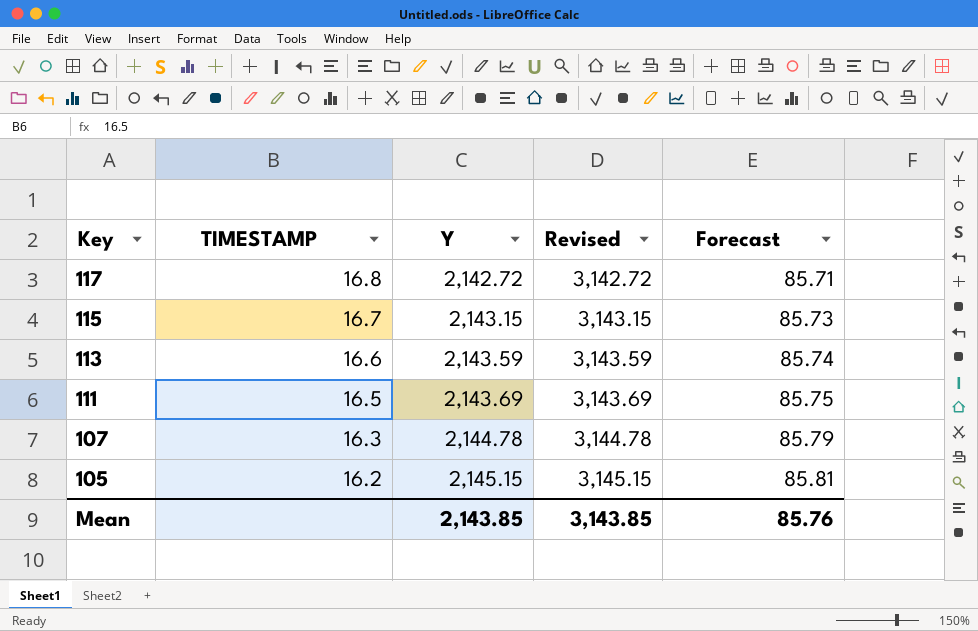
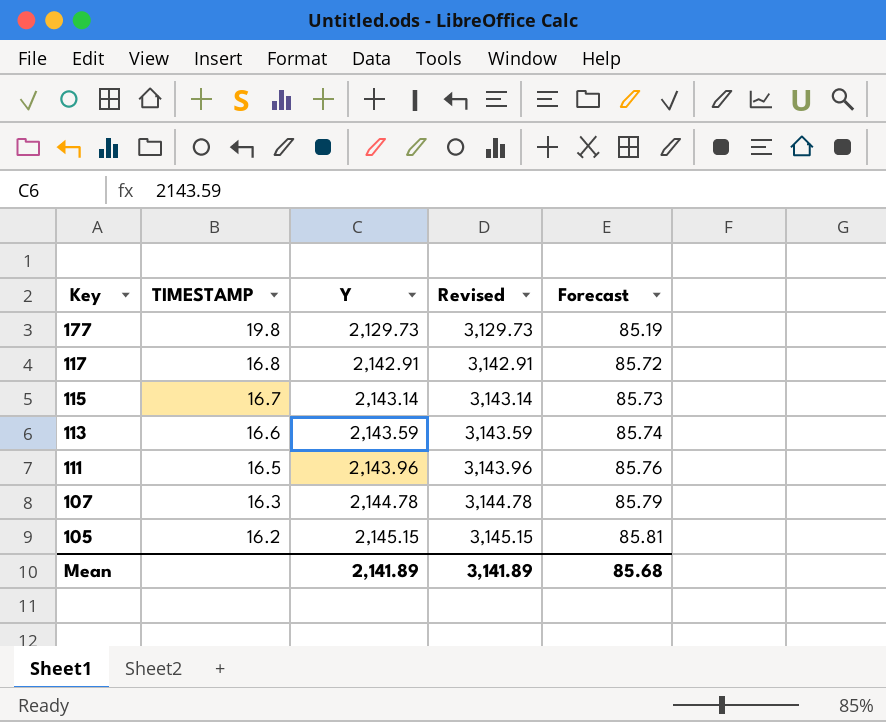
row 177: none -> 19.8 | 2,129.73 | 3,129.73 | 85.19
117 | Y: 2,142.72 -> 2,142.91
117 | Revised: 3,142.72 -> 3,142.91
117 | Forecast: 85.71 -> 85.72
115 | Y: 2,143.15 -> 2,143.14
115 | Revised: 3,143.15 -> 3,143.14
111 | Y: 2,143.69 -> 2,143.96
111 | Revised: 3,143.69 -> 3,143.96
111 | Forecast: 85.75 -> 85.76
Mean | Y: 2,143.85 -> 2,141.89
Mean | Revised: 3,143.85 -> 3,141.89
Mean | Forecast: 85.76 -> 85.68

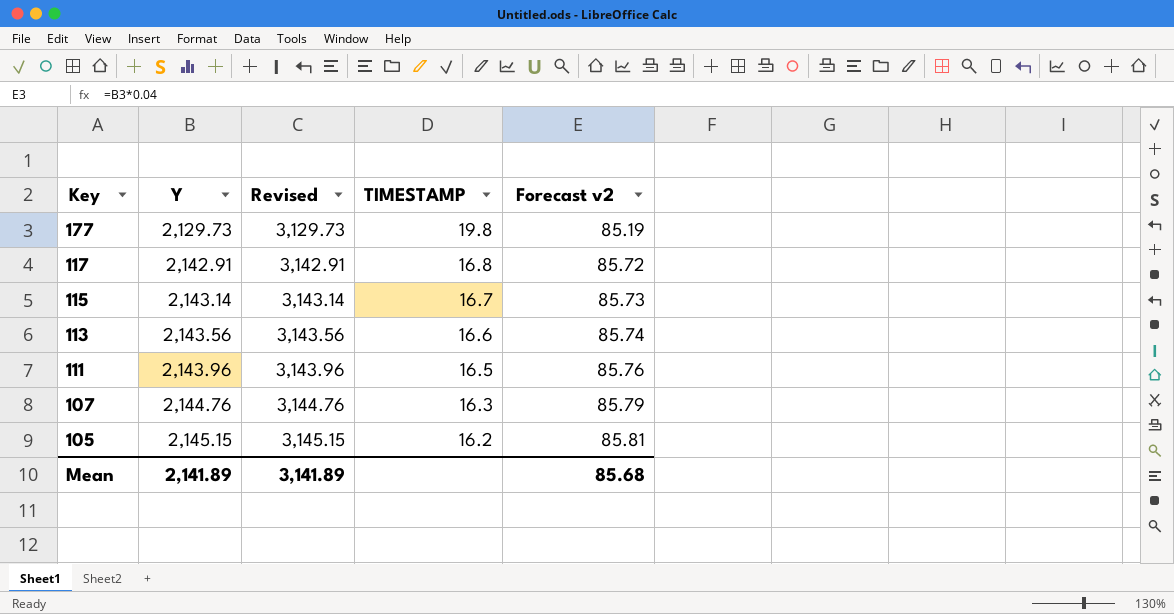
column TIMESTAMP | position: 2 -> 4
column name: Forecast -> Forecast v2
113 | Y: 2,143.59 -> 2,143.56
113 | Revised: 3,143.59 -> 3,143.56
107 | Y: 2,144.78 -> 2,144.76
107 | Revised: 3,144.78 -> 3,144.76

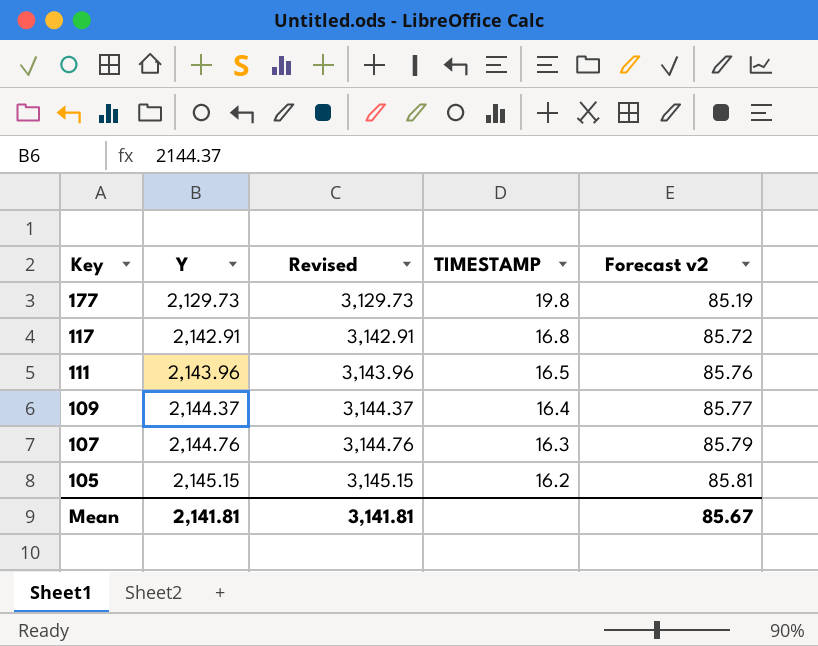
row 115: 2,143.14 | 3,143.14 | 16.7 | 85.73 -> none
row 113: 2,143.56 | 3,143.56 | 16.6 | 85.74 -> none
row 109: none -> 2,144.37 | 3,144.37 | 16.4 | 85.77
Mean | Y: 2,141.89 -> 2,141.81
Mean | Revised: 3,141.89 -> 3,141.81
Mean | Forecast v2: 85.68 -> 85.67

